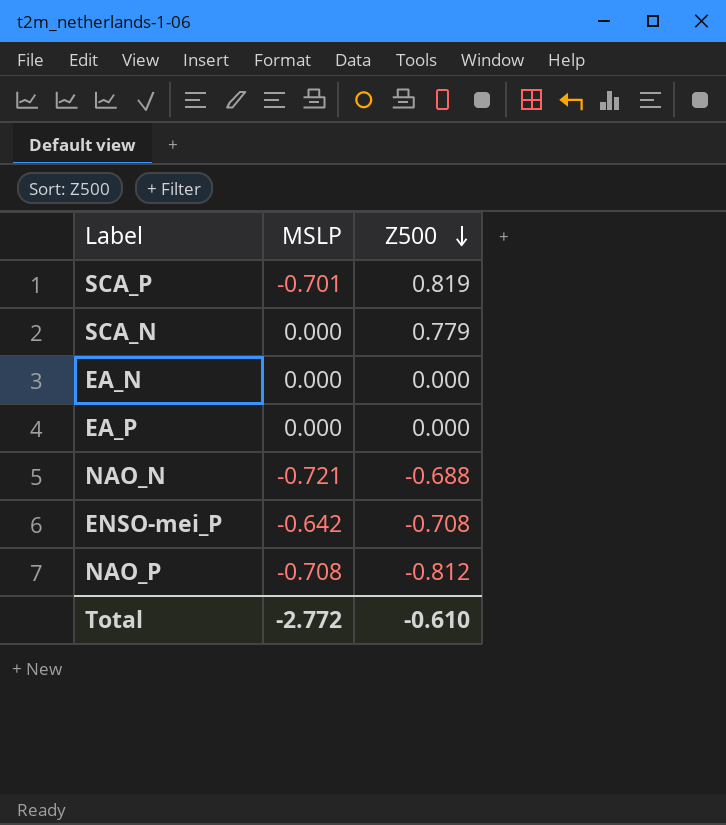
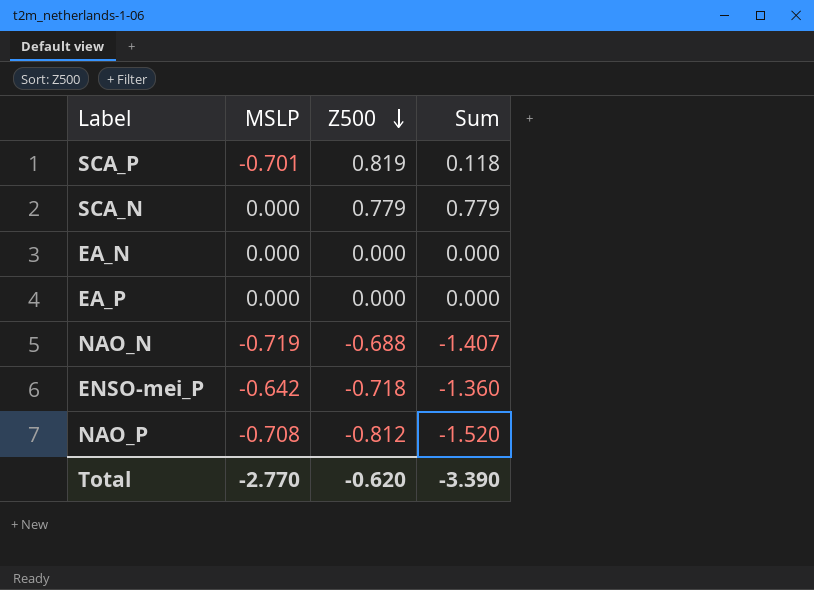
column Sum | formula: none -> [MSLP] + [Z500]
NAO_N | MSLP: -0.721 -> -0.719
ENSO-mei_P | Z500: -0.708 -> -0.718
Total | MSLP: -2.772 -> -2.770
Total | Z500: -0.610 -> -0.620

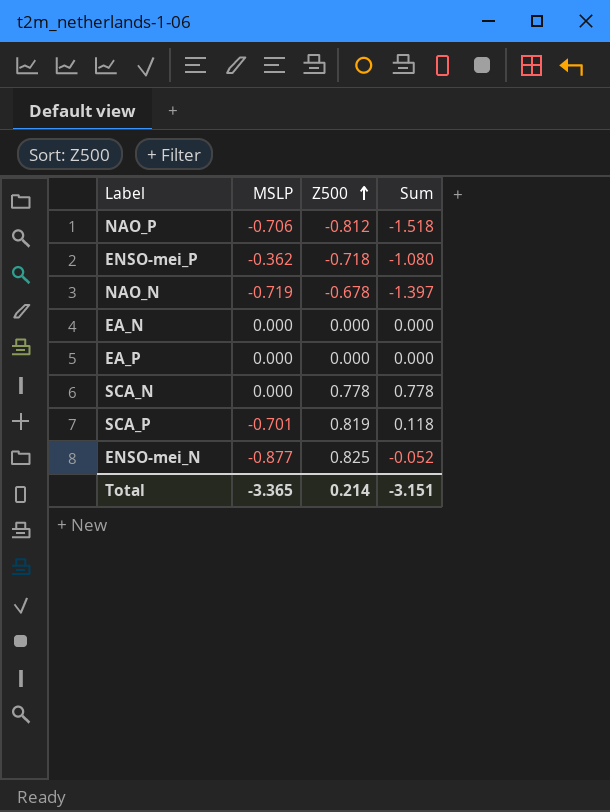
row order: Z500 descending -> Z500 ascending
NAO_P | MSLP: -0.708 -> -0.706
NAO_P | Sum: -1.520 -> -1.518
ENSO-mei_P | MSLP: -0.642 -> -0.362
ENSO-mei_P | Sum: -1.360 -> -1.080
NAO_N | Z500: -0.688 -> -0.678
NAO_N | Sum: -1.407 -> -1.397
SCA_N | Z500: 0.779 -> 0.778
SCA_N | Sum: 0.779 -> 0.778
row ENSO-mei_N: none -> -0.877 | 0.825 | -0.052
Total | MSLP: -2.770 -> -3.365
Total | Z500: -0.620 -> 0.214
Total | Sum: -3.390 -> -3.151

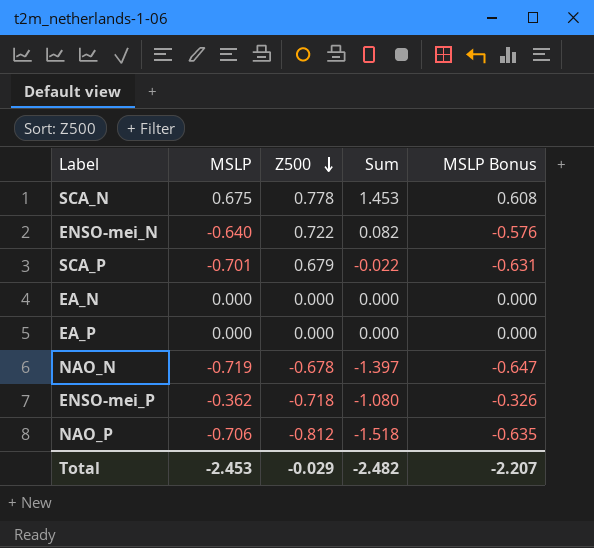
row order: Z500 ascending -> Z500 descending
column MSLP Bonus | formula: none -> [MSLP] * 0.9
SCA_N | MSLP: 0.000 -> 0.675
SCA_N | Sum: 0.778 -> 1.453
ENSO-mei_N | MSLP: -0.877 -> -0.640
ENSO-mei_N | Z500: 0.825 -> 0.722
ENSO-mei_N | Sum: -0.052 -> 0.082
SCA_P | Z500: 0.819 -> 0.679
SCA_P | Sum: 0.118 -> -0.022
Total | MSLP: -3.365 -> -2.453
Total | Z500: 0.214 -> -0.029
Total | Sum: -3.151 -> -2.482

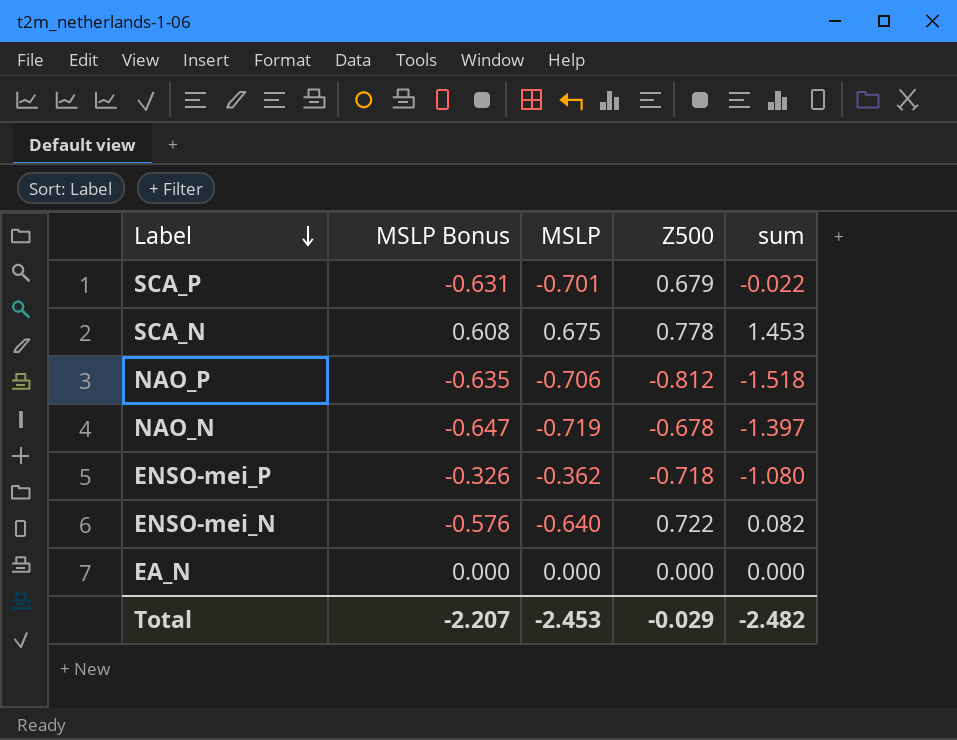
row order: Z500 descending -> Label descending
column MSLP Bonus | position: 5 -> 2
column name: Sum -> sum
row EA_P: 0.000 | 0.000 | 0.000 | 0.000 -> none

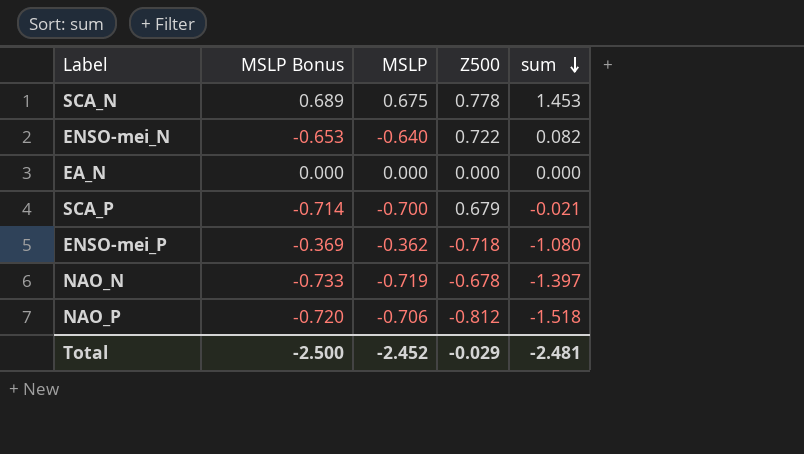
row order: Label descending -> sum descending
column MSLP Bonus | formula: [MSLP] * 0.9 -> [MSLP] * 1.02
SCA_P | MSLP: -0.701 -> -0.700
SCA_P | sum: -0.022 -> -0.021
Total | MSLP Bonus: -2.207 -> -2.500
Total | MSLP: -2.453 -> -2.452
Total | sum: -2.482 -> -2.481

